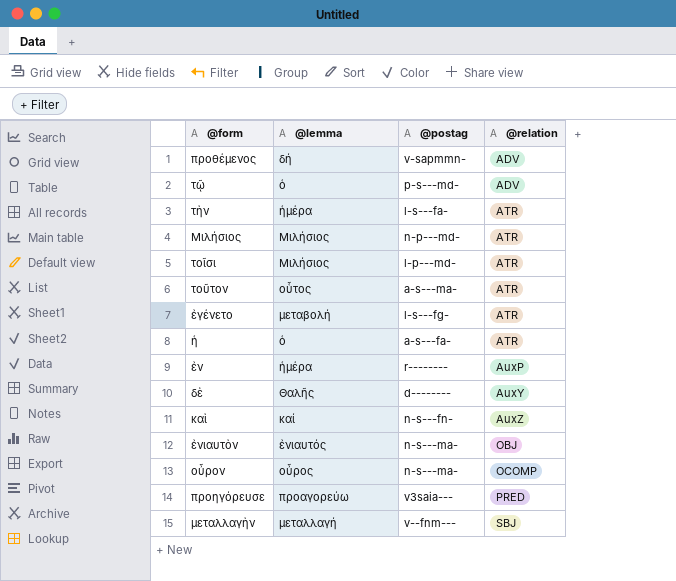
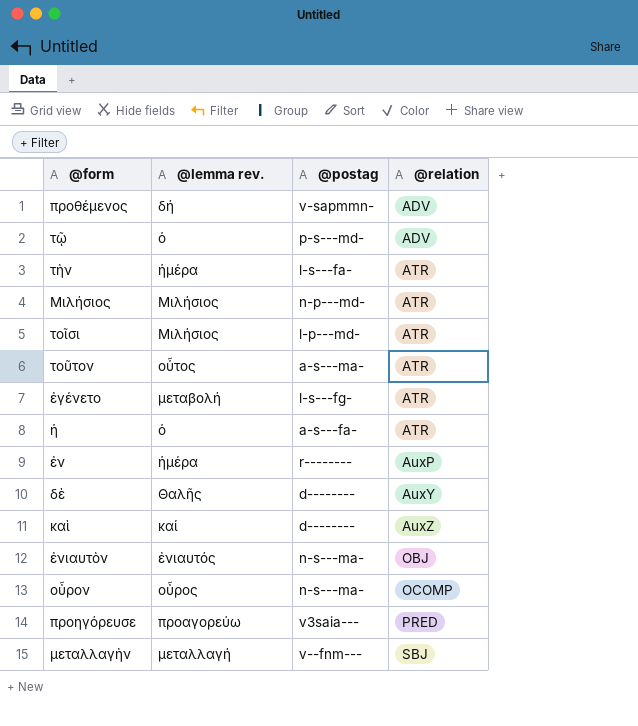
column name: @lemma -> @lemma rev.
καὶ | @postag: n-s---fn- -> d--------

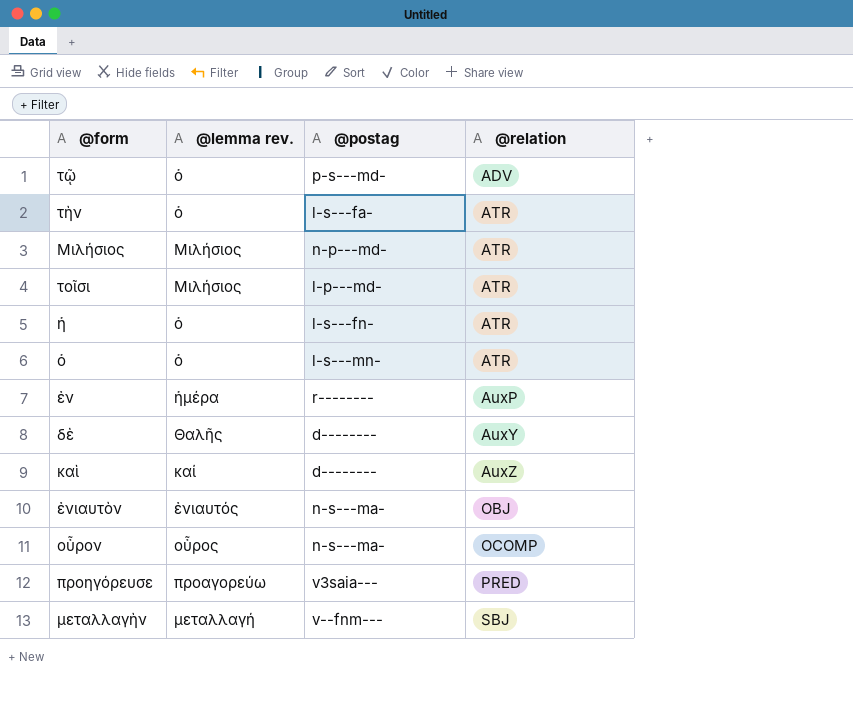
row προθέμενος: δή | v-sapmmn- | ADV -> none
row τοῦτον: οὗτος | a-s---ma- | ATR -> none
row ἐγένετο: μεταβολή | l-s---fg- | ATR -> none
τὴν | @lemma rev.: ἡμέρα -> ὁ
ἡ | @postag: a-s---fa- -> l-s---fn-
row ὁ: none -> ὁ | l-s---mn- | ATR

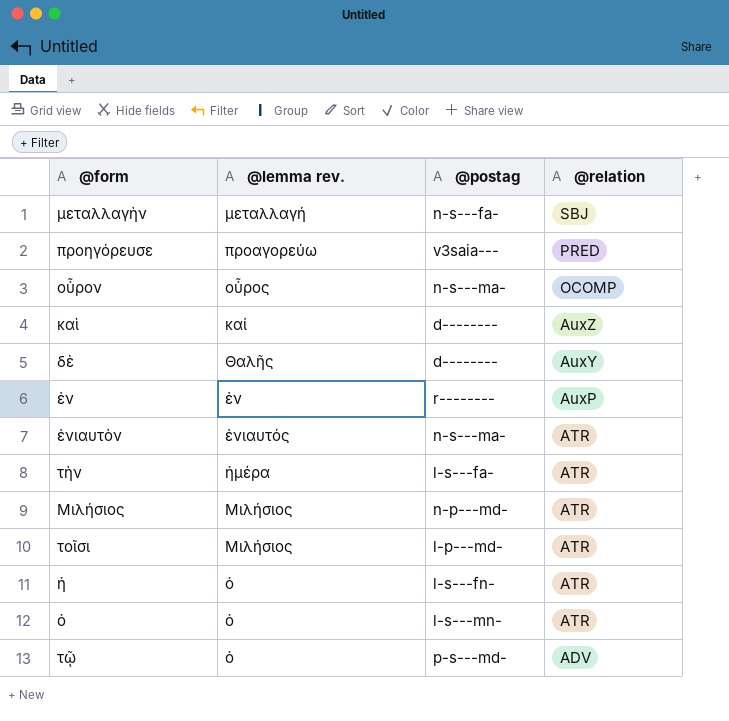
row order: @relation ascending -> @relation descending
μεταλλαγὴν | @postag: v--fnm--- -> n-s---fa-
ἐν | @lemma rev.: ἡμέρα -> ἐν
ἐνιαυτὸν | @relation: OBJ -> ATR
τὴν | @lemma rev.: ὁ -> ἡμέρα

